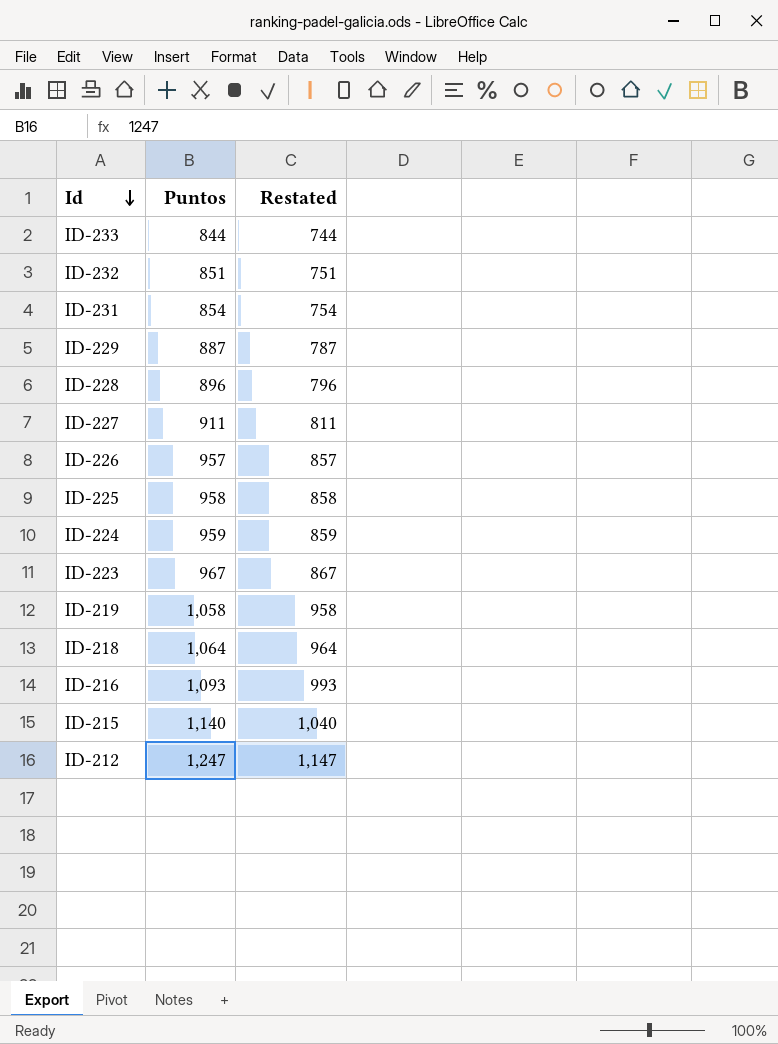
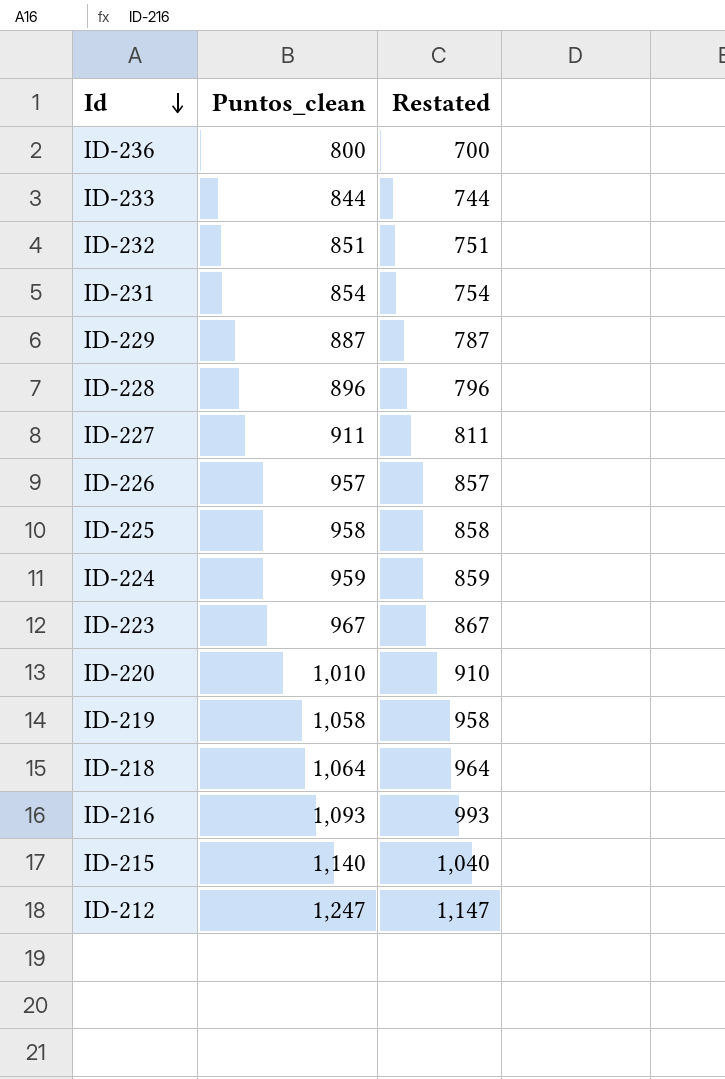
column name: Puntos -> Puntos_clean
row ID-236: none -> 800 | 700
row ID-220: none -> 1,010 | 910

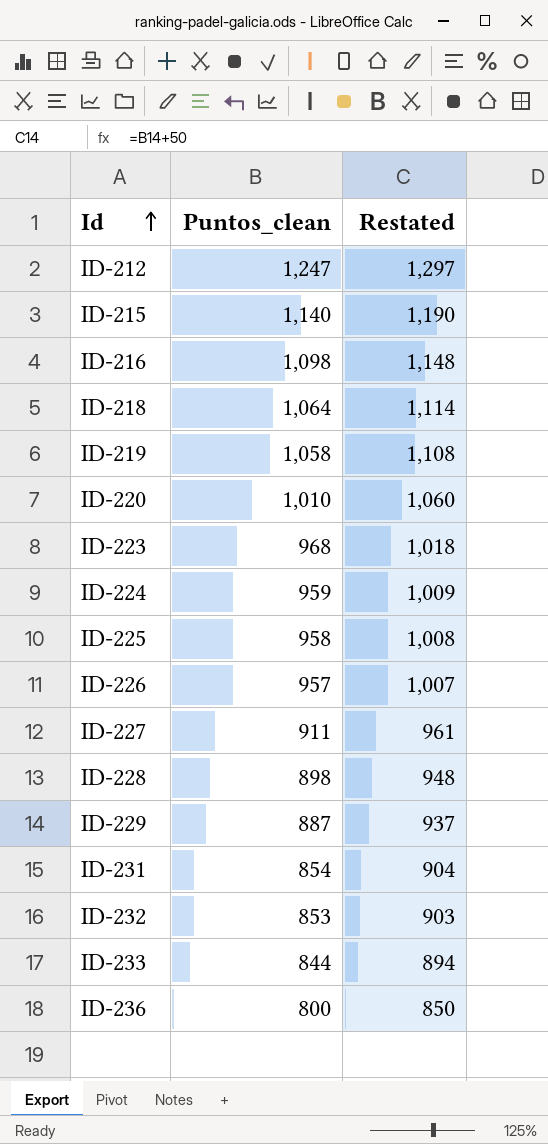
row order: Id descending -> Id ascending
column Restated | formula: [Puntos_clean] - 100 -> [Puntos_clean] + 50
ID-216 | Puntos_clean: 1,093 -> 1,098
ID-223 | Puntos_clean: 967 -> 968
ID-228 | Puntos_clean: 896 -> 898
ID-232 | Puntos_clean: 851 -> 853

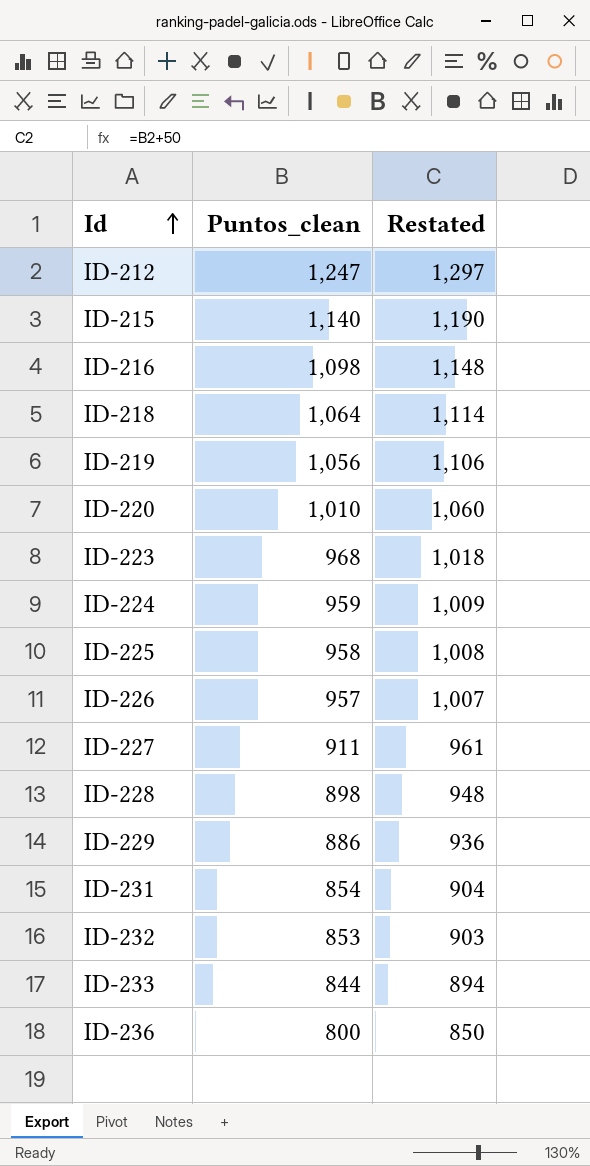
ID-219 | Puntos_clean: 1,058 -> 1,056
ID-219 | Restated: 1,108 -> 1,106
ID-229 | Puntos_clean: 887 -> 886
ID-229 | Restated: 937 -> 936

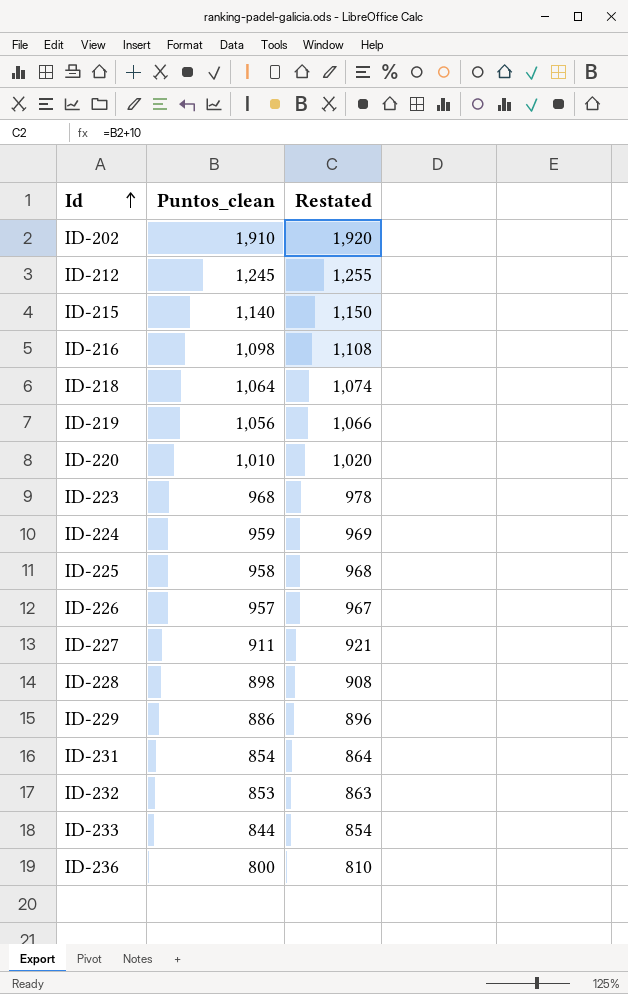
column Restated | formula: [Puntos_clean] + 50 -> [Puntos_clean] + 10
row ID-202: none -> 1,910 | 1,920
ID-212 | Puntos_clean: 1,247 -> 1,245

